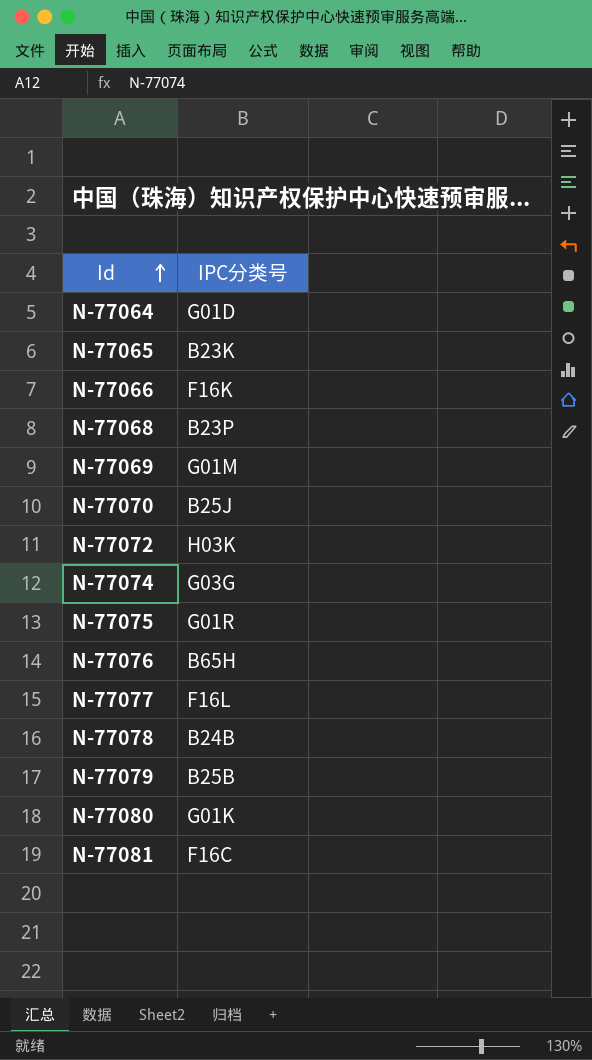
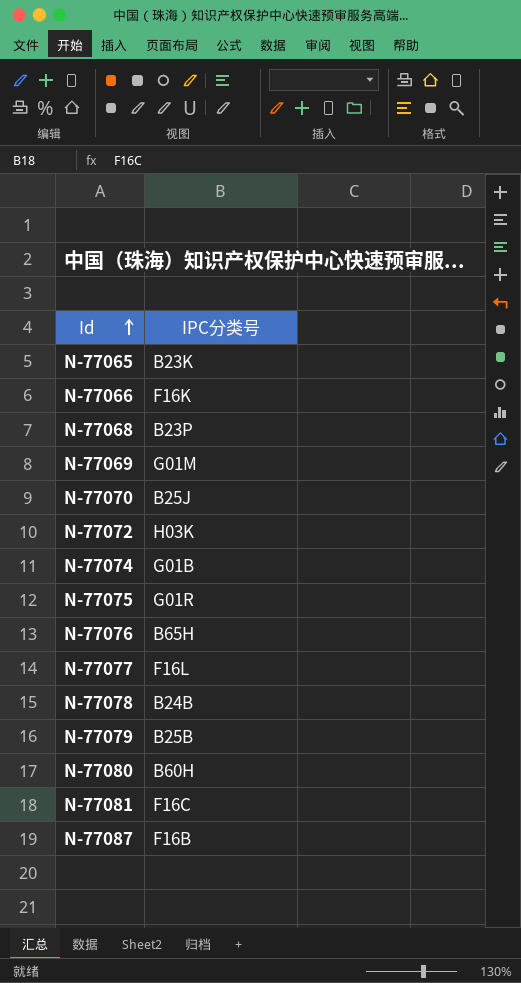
row N-77064: G01D -> none
N-77074 | IPC分类号: G03G -> G01B
N-77080 | IPC分类号: G01K -> B60H
row N-77087: none -> F16B

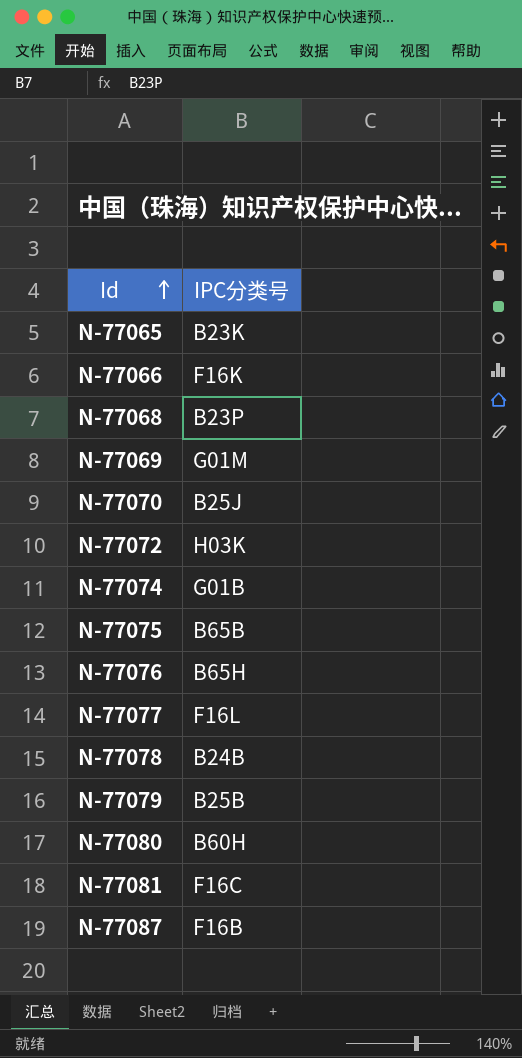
N-77075 | IPC分类号: G01R -> B65B

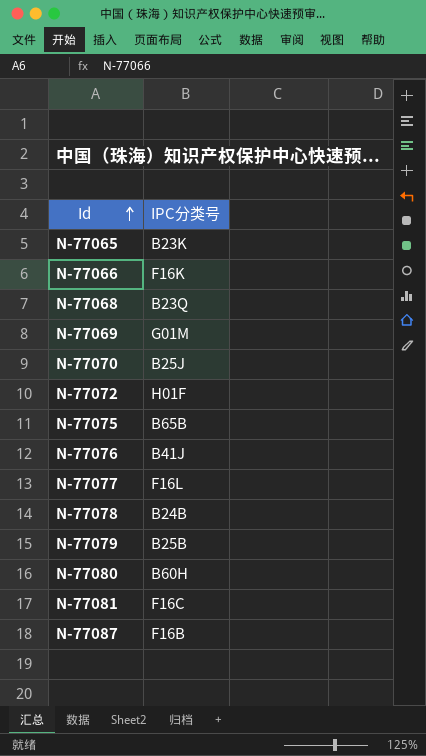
row N-77074: G01B -> none
N-77068 | IPC分类号: B23P -> B23Q
N-77072 | IPC分类号: H03K -> H01F
N-77076 | IPC分类号: B65H -> B41J

